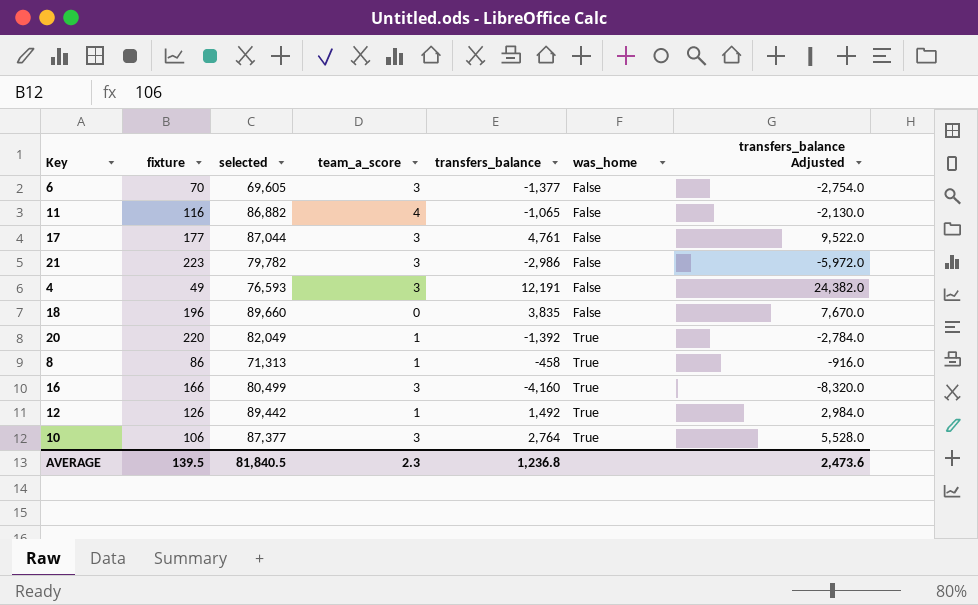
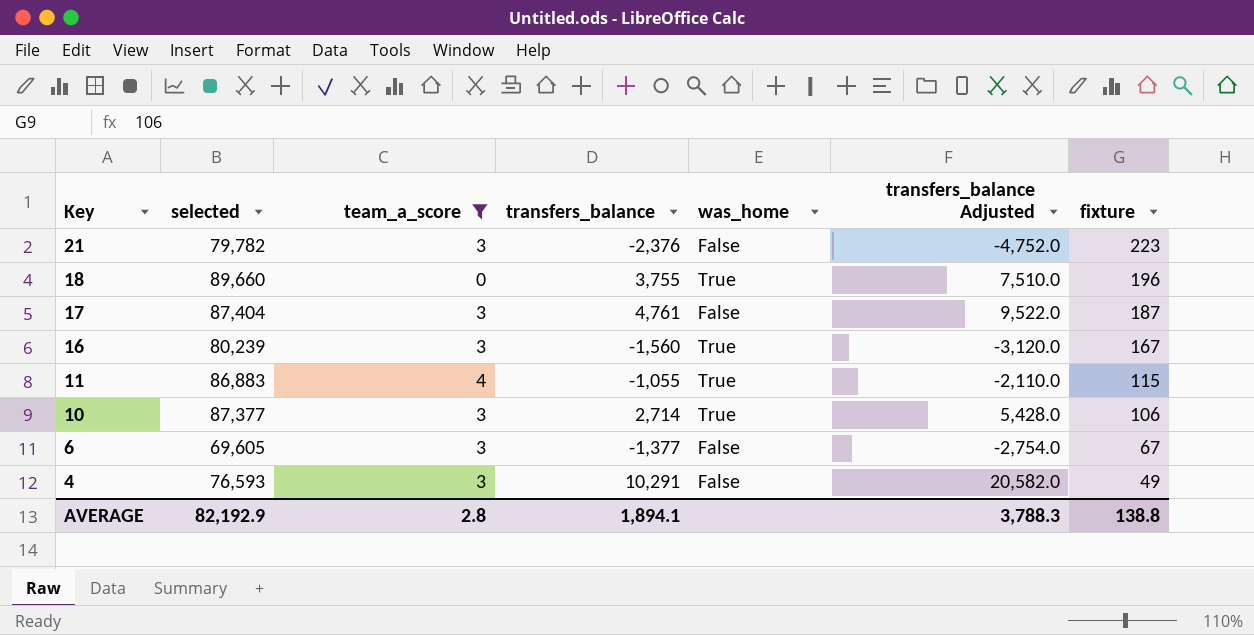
filter: none -> team_a_score != 1
row order: was_home ascending -> Key descending
column fixture | position: 2 -> 7
21 | transfers_balance: -2,986 -> -2,376
21 | transfers_balance Adjusted: -5,972.0 -> -4,752.0
18 | transfers_balance: 3,835 -> 3,755
18 | was_home: False -> True
18 | transfers_balance Adjusted: 7,670.0 -> 7,510.0
17 | selected: 87,044 -> 87,404
17 | fixture: 177 -> 187
16 | selected: 80,499 -> 80,239
16 | transfers_balance: -4,160 -> -1,560
16 | transfers_balance Adjusted: -8,320.0 -> -3,120.0
16 | fixture: 166 -> 167
11 | selected: 86,882 -> 86,883
11 | transfers_balance: -1,065 -> -1,055
11 | was_home: False -> True
11 | transfers_balance Adjusted: -2,130.0 -> -2,110.0
11 | fixture: 116 -> 115
10 | transfers_balance: 2,764 -> 2,714
10 | transfers_balance Adjusted: 5,528.0 -> 5,428.0
6 | fixture: 70 -> 67
4 | transfers_balance: 12,191 -> 10,291
4 | transfers_balance Adjusted: 24,382.0 -> 20,582.0
AVERAGE | selected: 81,840.5 -> 82,192.9
AVERAGE | team_a_score: 2.3 -> 2.8
AVERAGE | transfers_balance: 1,236.8 -> 1,894.1
AVERAGE | transfers_balance Adjusted: 2,473.6 -> 3,788.3
AVERAGE | fixture: 139.5 -> 138.8

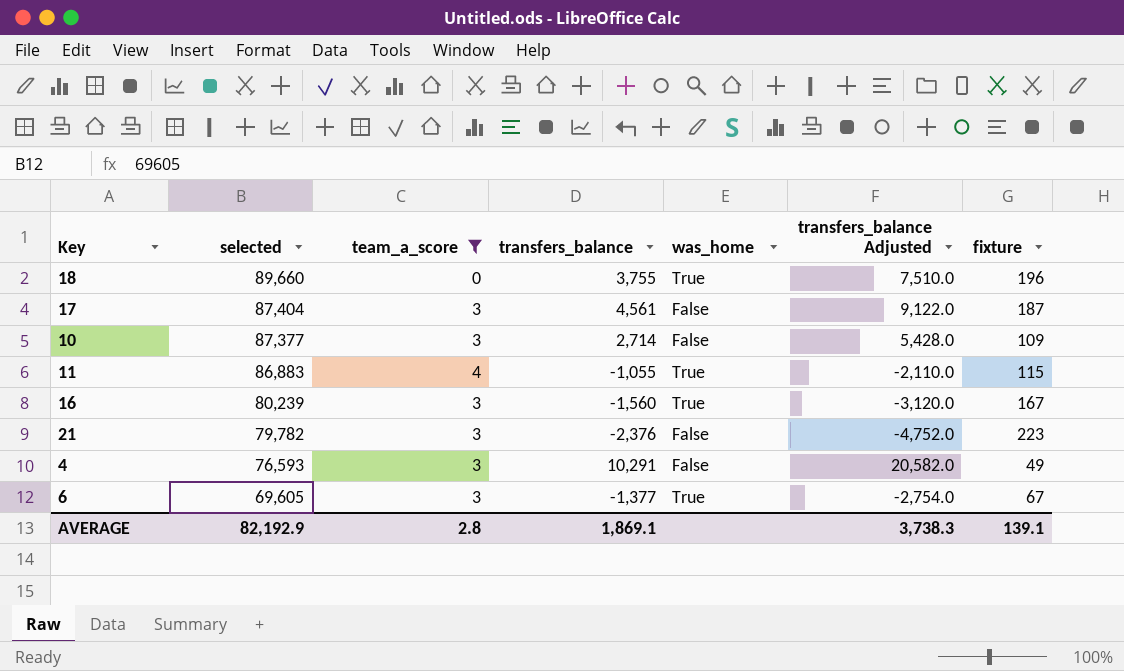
row order: Key descending -> selected descending
17 | transfers_balance: 4,761 -> 4,561
17 | transfers_balance Adjusted: 9,522.0 -> 9,122.0
10 | was_home: True -> False
10 | fixture: 106 -> 109
6 | was_home: False -> True
AVERAGE | transfers_balance: 1,894.1 -> 1,869.1
AVERAGE | transfers_balance Adjusted: 3,788.3 -> 3,738.3
AVERAGE | fixture: 138.8 -> 139.1

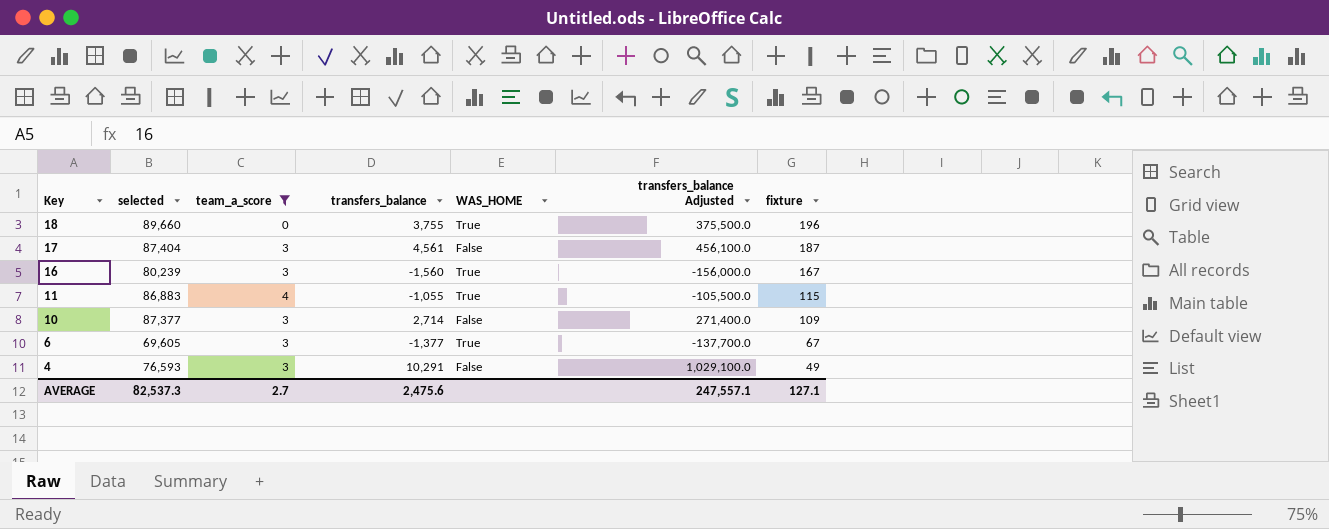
row order: selected descending -> Key descending
column name: was_home -> WAS_HOME
column transfers_balance Adjusted | formula: [transfers_balance] * 2 -> [transfers_balance] * 100
row 21: 79,782 | 3 | -2,376 | False | -4,752.0 | 223 -> none
AVERAGE | selected: 82,192.9 -> 82,537.3
AVERAGE | team_a_score: 2.8 -> 2.7
AVERAGE | transfers_balance: 1,869.1 -> 2,475.6
AVERAGE | transfers_balance Adjusted: 3,738.3 -> 247,557.1
AVERAGE | fixture: 139.1 -> 127.1

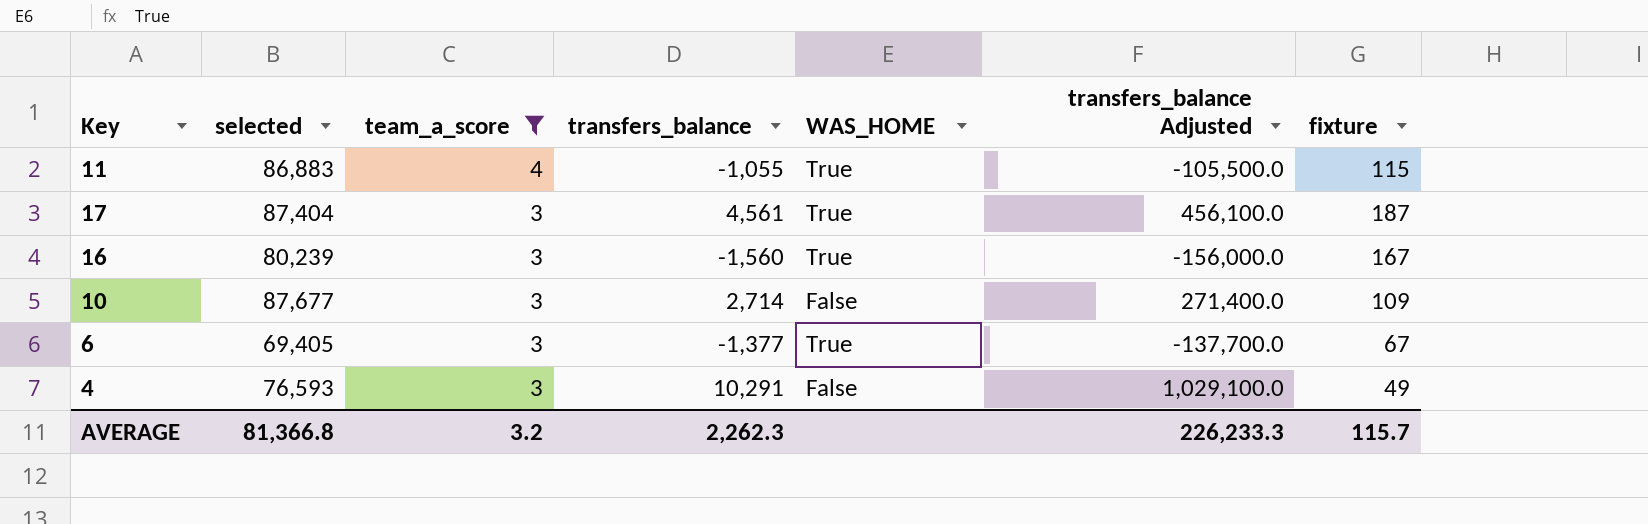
row order: Key descending -> team_a_score descending
row 18: 89,660 | 0 | 3,755 | True | 375,500.0 | 196 -> none
17 | WAS_HOME: False -> True
10 | selected: 87,377 -> 87,677
6 | selected: 69,605 -> 69,405
AVERAGE | selected: 82,537.3 -> 81,366.8
AVERAGE | team_a_score: 2.7 -> 3.2
AVERAGE | transfers_balance: 2,475.6 -> 2,262.3
AVERAGE | transfers_balance Adjusted: 247,557.1 -> 226,233.3
AVERAGE | fixture: 127.1 -> 115.7

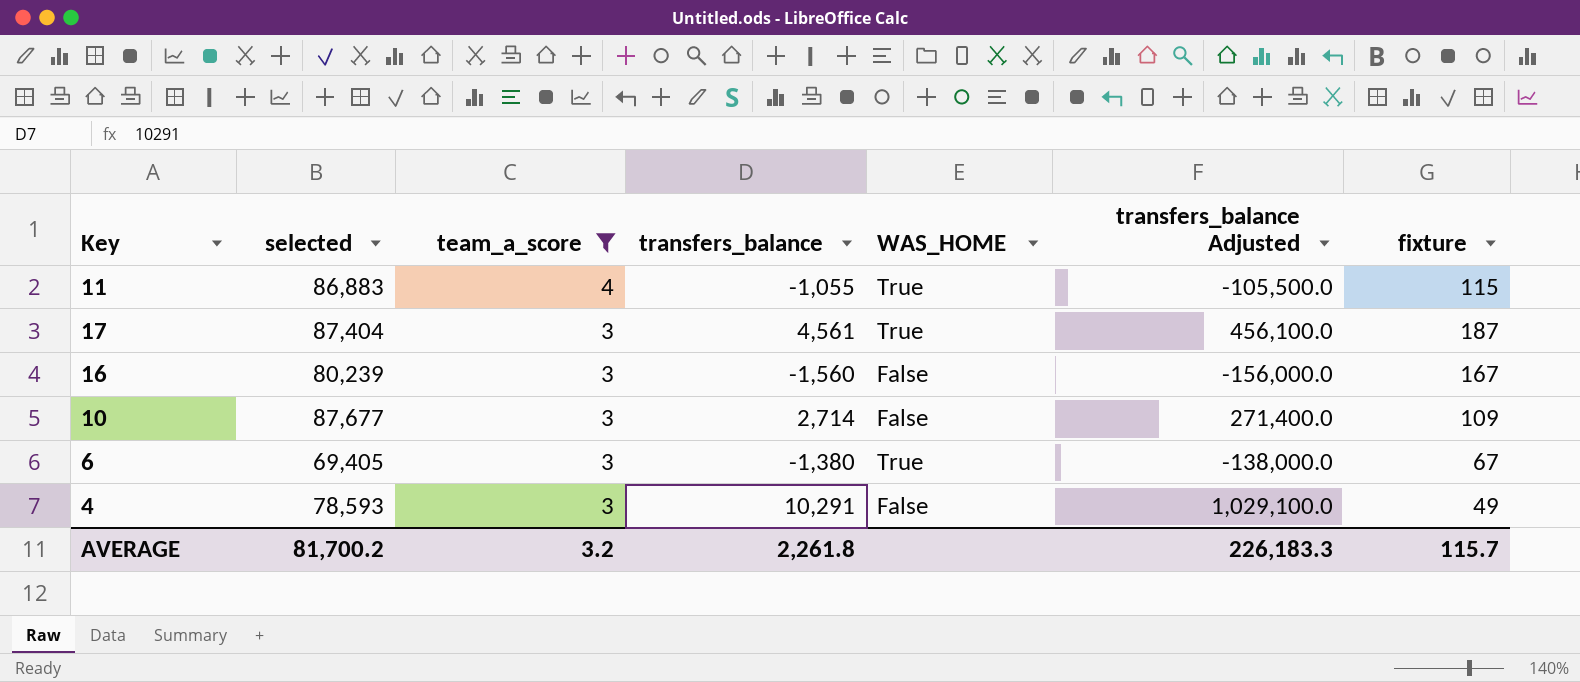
16 | WAS_HOME: True -> False
6 | transfers_balance: -1,377 -> -1,380
6 | transfers_balance Adjusted: -137,700.0 -> -138,000.0
4 | selected: 76,593 -> 78,593
AVERAGE | selected: 81,366.8 -> 81,700.2
AVERAGE | transfers_balance: 2,262.3 -> 2,261.8
AVERAGE | transfers_balance Adjusted: 226,233.3 -> 226,183.3

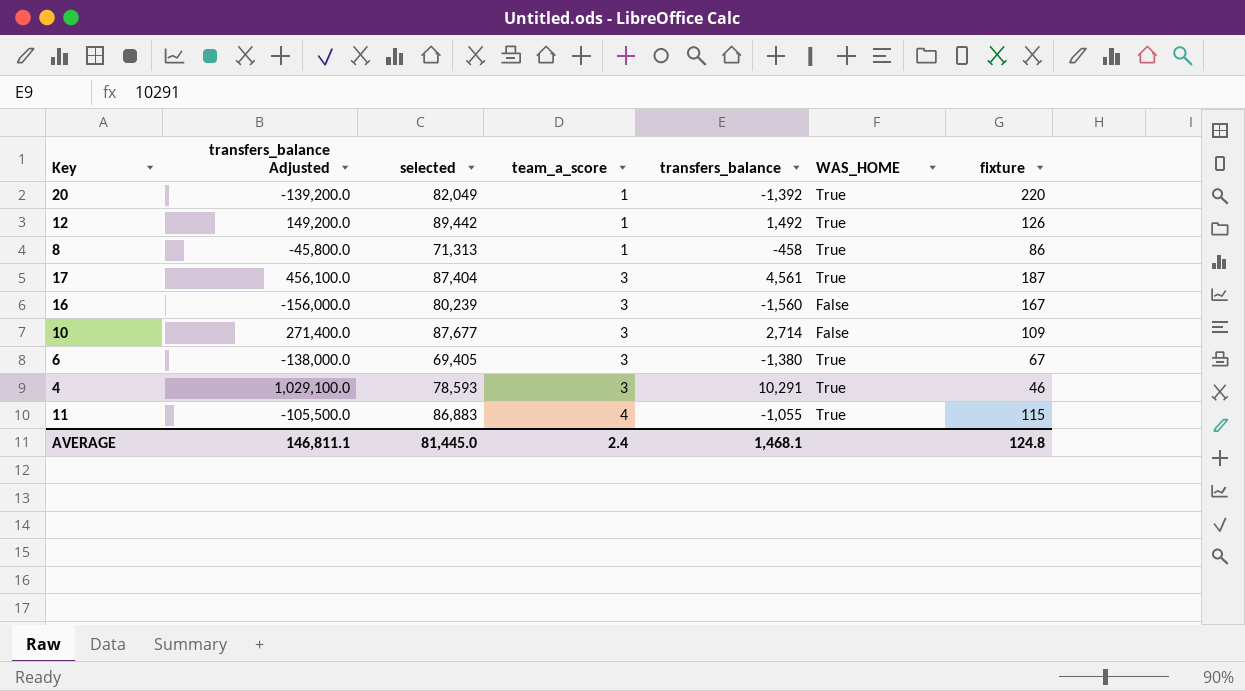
filter: team_a_score != 1 -> none
row order: team_a_score descending -> team_a_score ascending
column transfers_balance Adjusted | position: 6 -> 2
4 | WAS_HOME: False -> True
4 | fixture: 49 -> 46
AVERAGE | transfers_balance Adjusted: 226,183.3 -> 146,811.1
AVERAGE | selected: 81,700.2 -> 81,445.0
AVERAGE | team_a_score: 3.2 -> 2.4
AVERAGE | transfers_balance: 2,261.8 -> 1,468.1
AVERAGE | fixture: 115.7 -> 124.8

